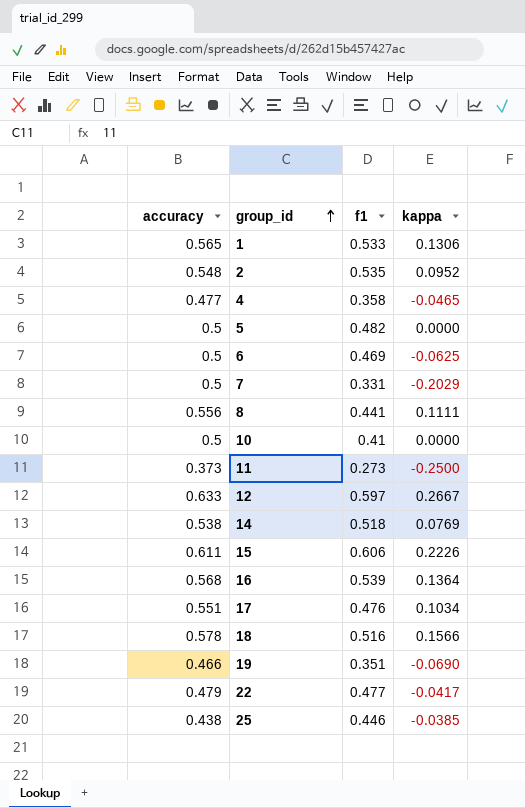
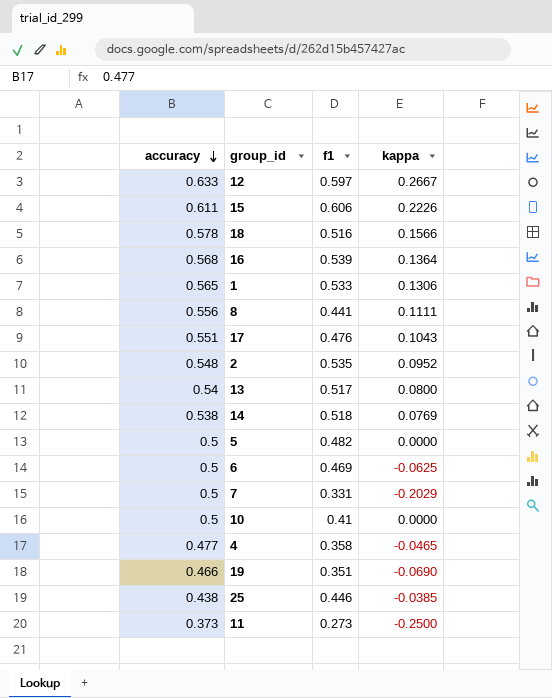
row order: group_id ascending -> accuracy descending
row 22: 0.479 | 0.477 | -0.0417 -> none
17 | kappa: 0.1034 -> 0.1043
row 13: none -> 0.54 | 0.517 | 0.0800

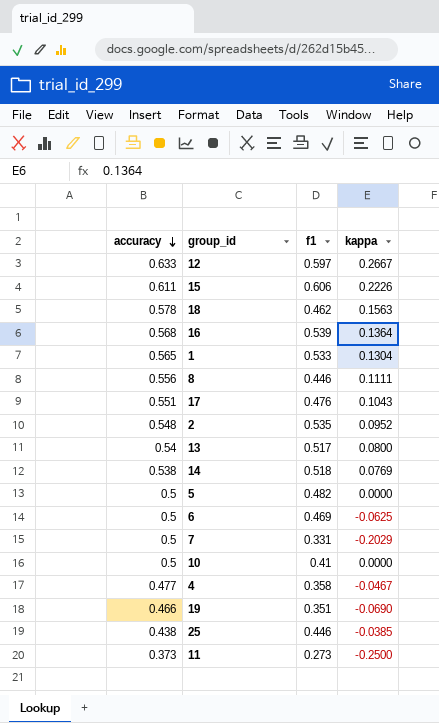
18 | f1: 0.516 -> 0.462
18 | kappa: 0.1566 -> 0.1563
1 | kappa: 0.1306 -> 0.1304
8 | f1: 0.441 -> 0.446
4 | kappa: -0.0465 -> -0.0467

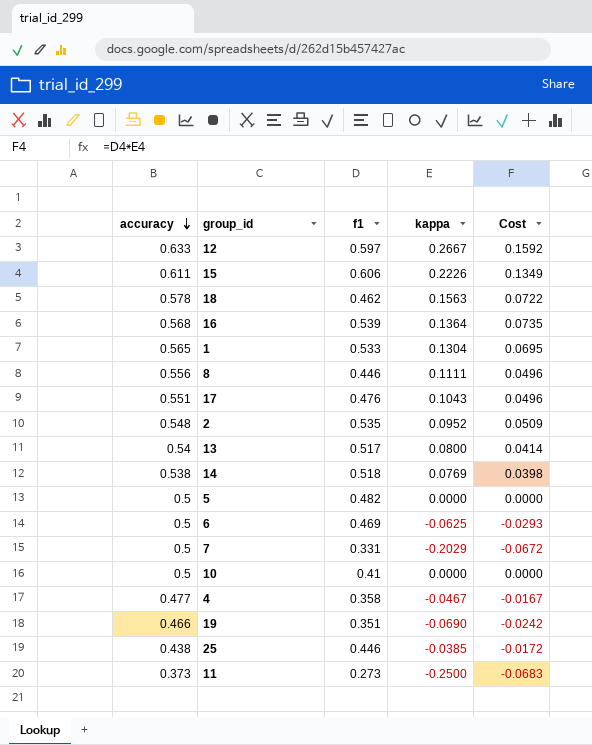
column Cost | formula: none -> [f1] * [kappa]

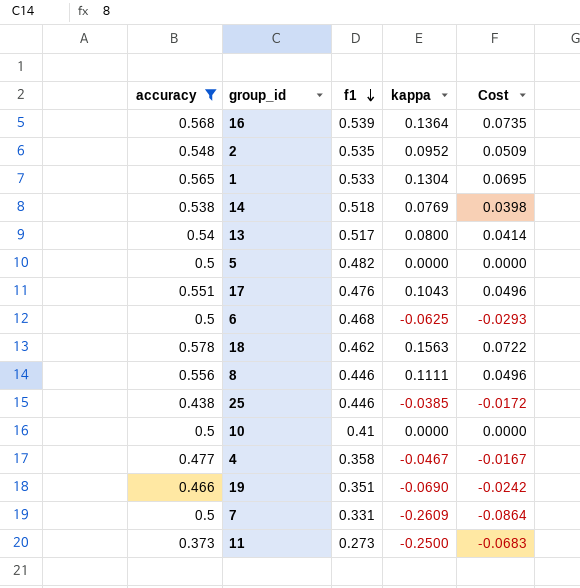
filter: none -> accuracy <= 0.578
row order: accuracy descending -> f1 descending
6 | f1: 0.469 -> 0.468
7 | kappa: -0.2029 -> -0.2609
7 | Cost: -0.0672 -> -0.0864

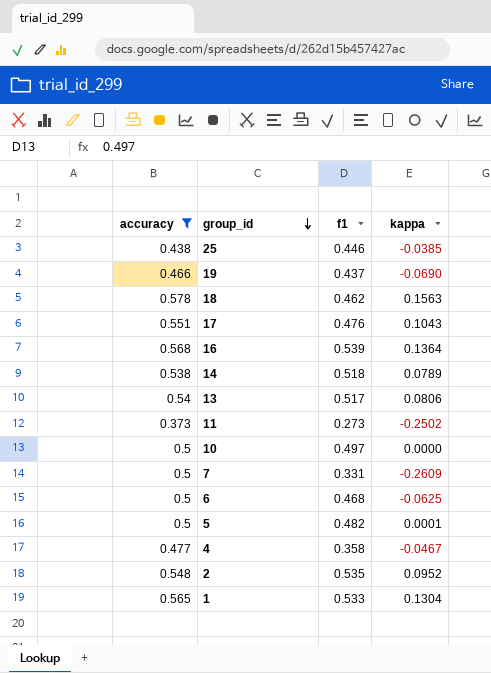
row order: f1 descending -> group_id descending
column Cost | formula: [f1] * [kappa] -> none
row 8: 0.556 | 0.446 | 0.1111 | 0.0496 -> none
19 | f1: 0.351 -> 0.437
14 | kappa: 0.0769 -> 0.0789
13 | kappa: 0.0800 -> 0.0806
11 | kappa: -0.2500 -> -0.2502
10 | f1: 0.41 -> 0.497
5 | kappa: 0.0000 -> 0.0001

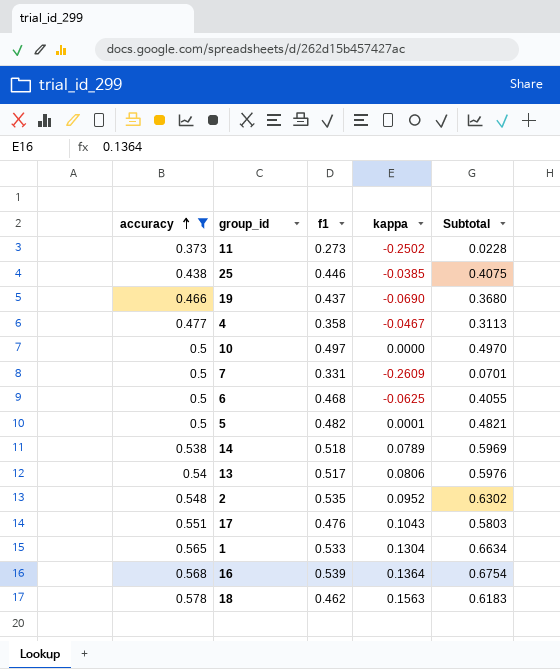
row order: group_id descending -> accuracy ascending
column Subtotal | formula: none -> [f1] + [kappa]

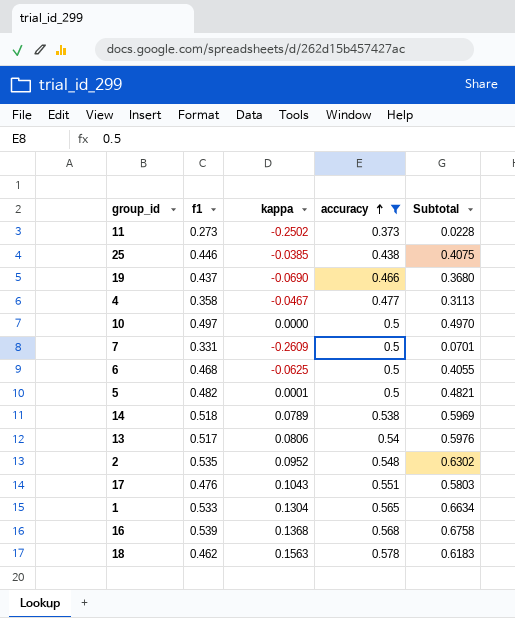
column accuracy | position: 1 -> 4
16 | kappa: 0.1364 -> 0.1368
16 | Subtotal: 0.6754 -> 0.6758

